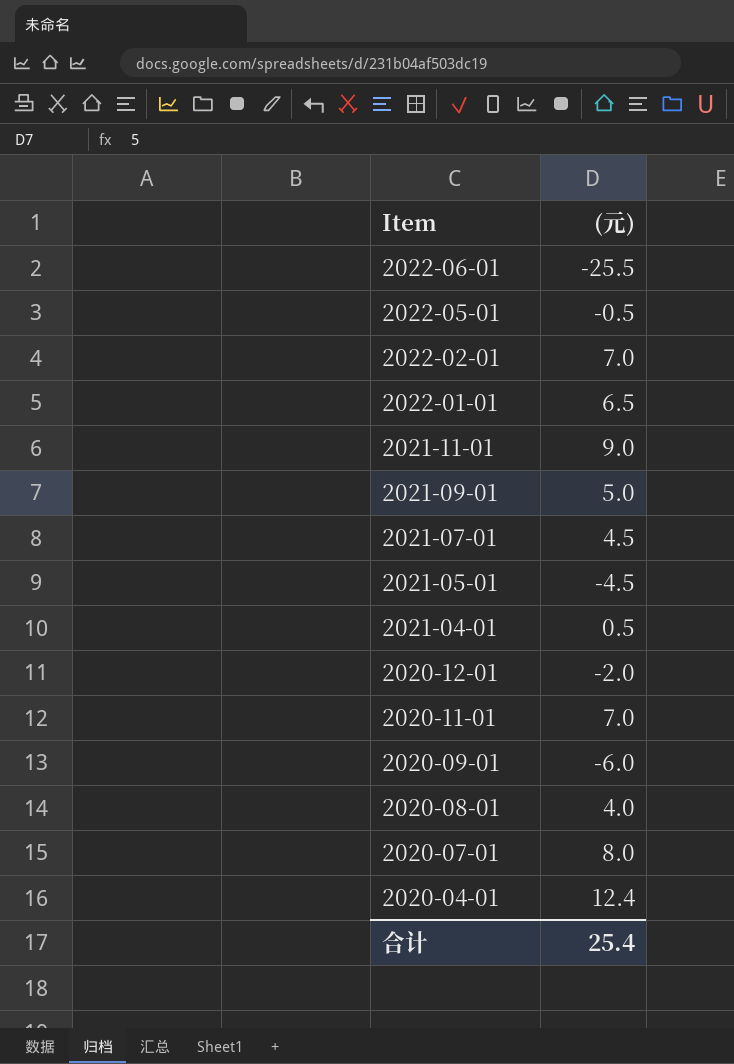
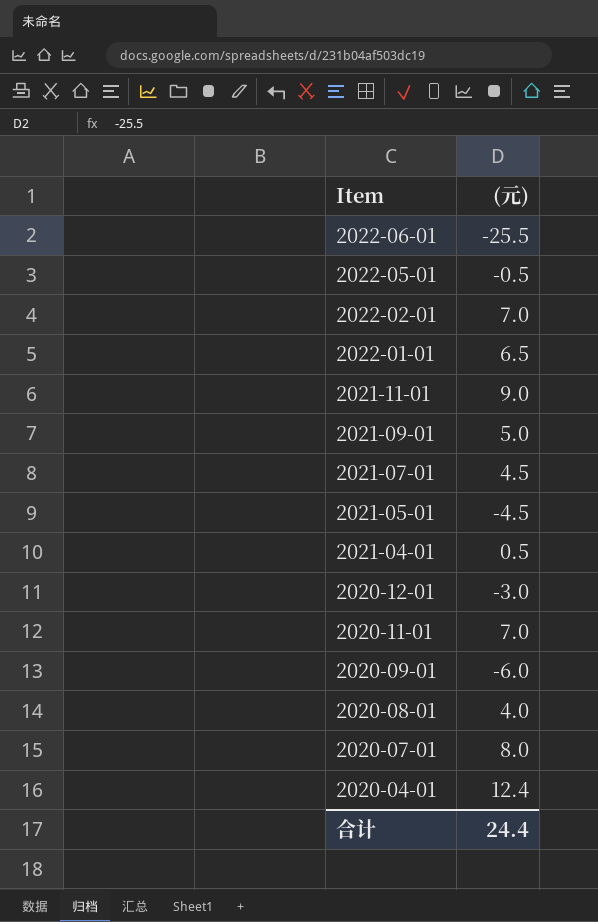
2020-12-01 | (元): -2.0 -> -3.0
合计 | (元): 25.4 -> 24.4

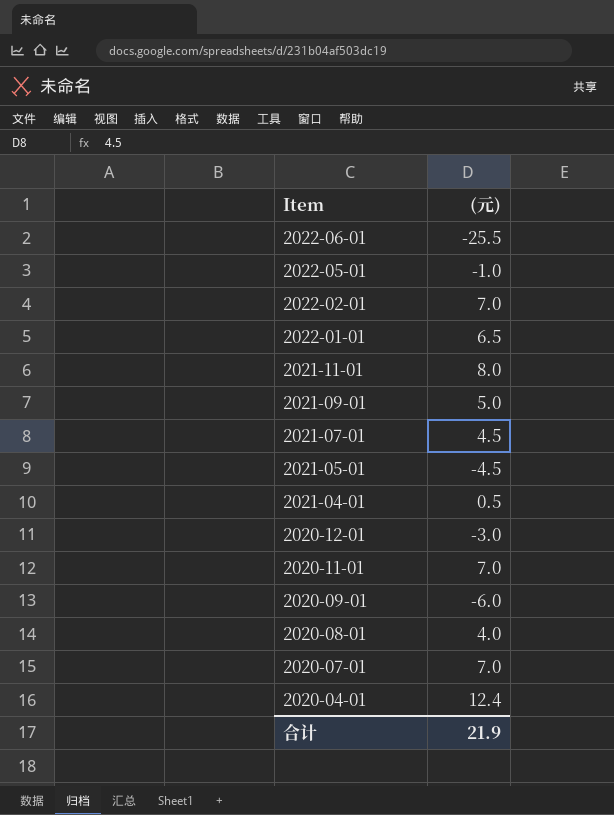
2022-05-01 | (元): -0.5 -> -1.0
2021-11-01 | (元): 9.0 -> 8.0
2020-07-01 | (元): 8.0 -> 7.0
合计 | (元): 24.4 -> 21.9

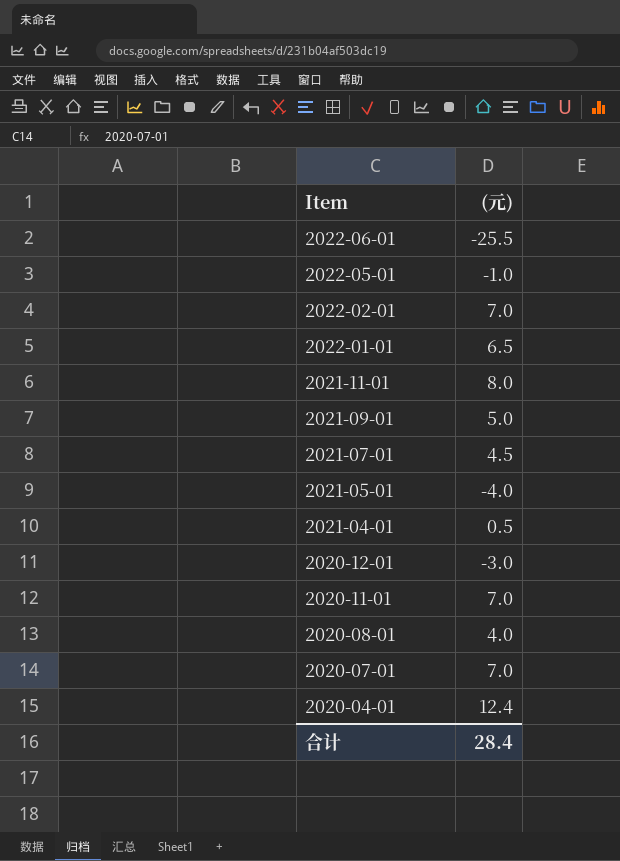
row 2020-09-01: -6.0 -> none
2021-05-01 | (元): -4.5 -> -4.0
合计 | (元): 21.9 -> 28.4

